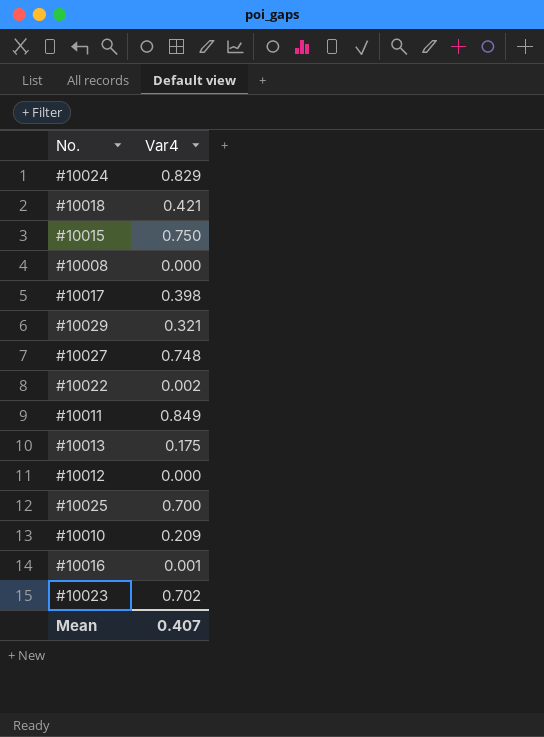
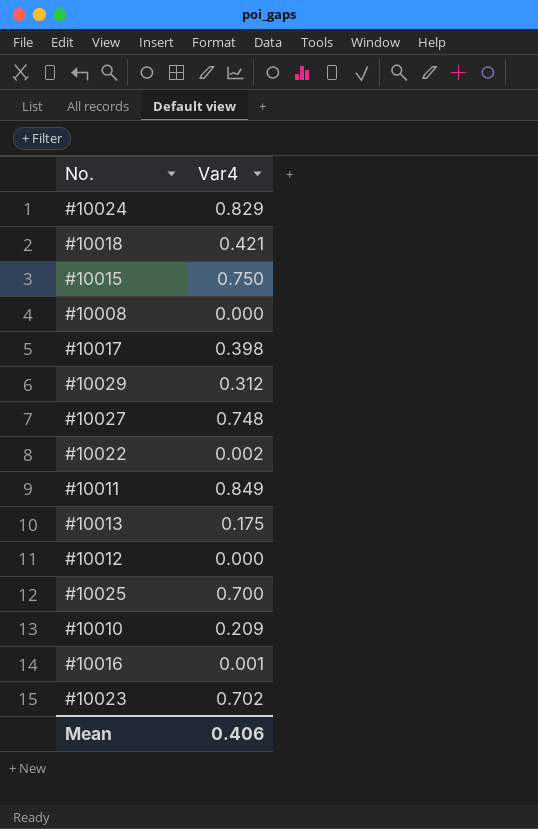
#10029 | Var4: 0.321 -> 0.312
Mean | Var4: 0.407 -> 0.406

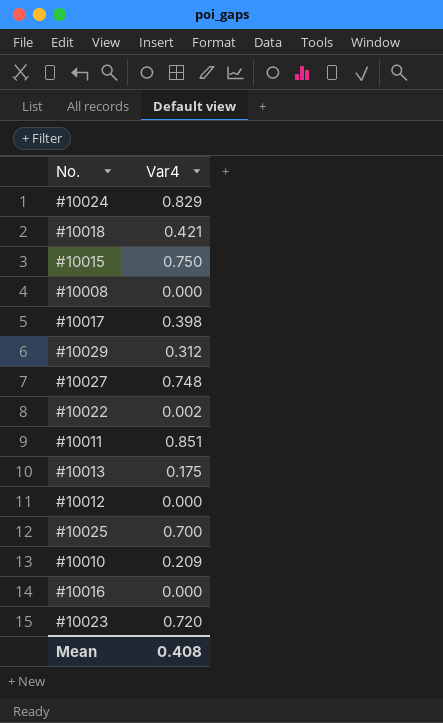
#10011 | Var4: 0.849 -> 0.851
#10016 | Var4: 0.001 -> 0.000
#10023 | Var4: 0.702 -> 0.720
Mean | Var4: 0.406 -> 0.408

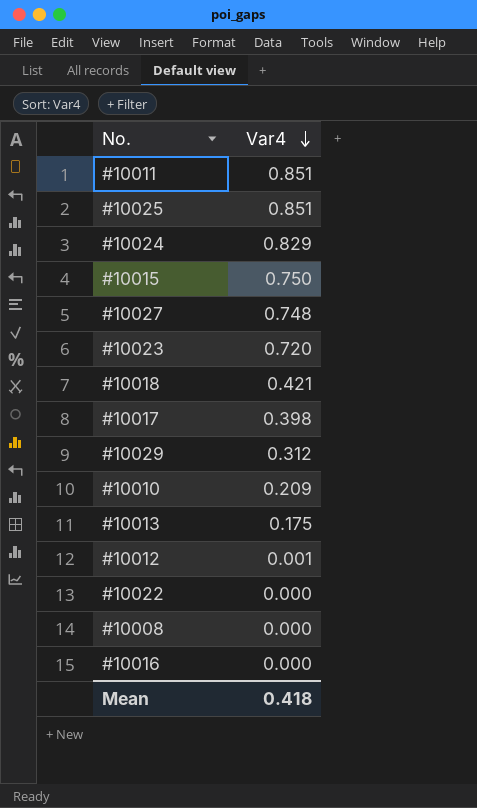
row order: none -> Var4 descending
#10025 | Var4: 0.700 -> 0.851
#10012 | Var4: 0.000 -> 0.001
#10022 | Var4: 0.002 -> 0.000
Mean | Var4: 0.408 -> 0.418

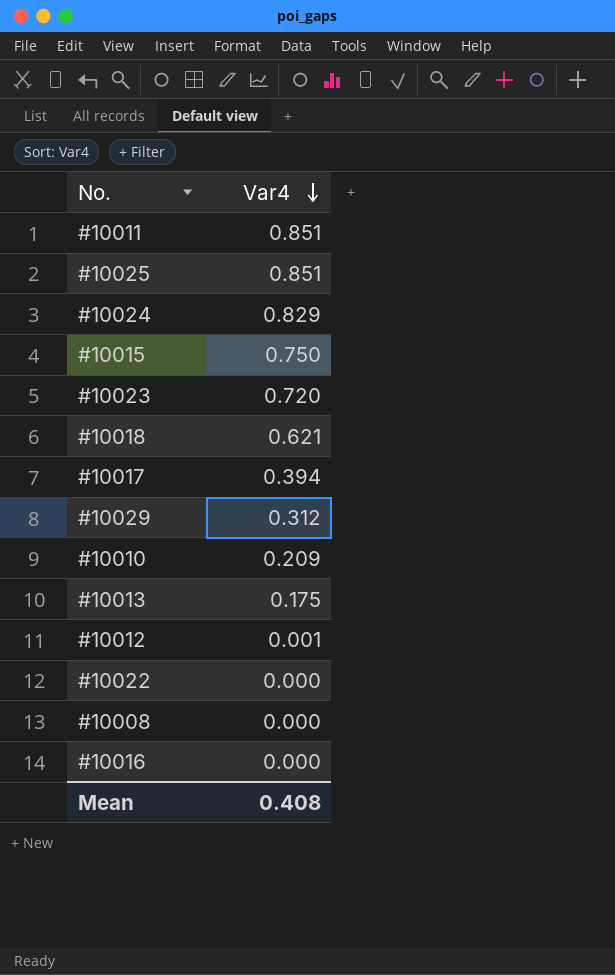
row #10027: 0.748 -> none
#10018 | Var4: 0.421 -> 0.621
#10017 | Var4: 0.398 -> 0.394
Mean | Var4: 0.418 -> 0.408

